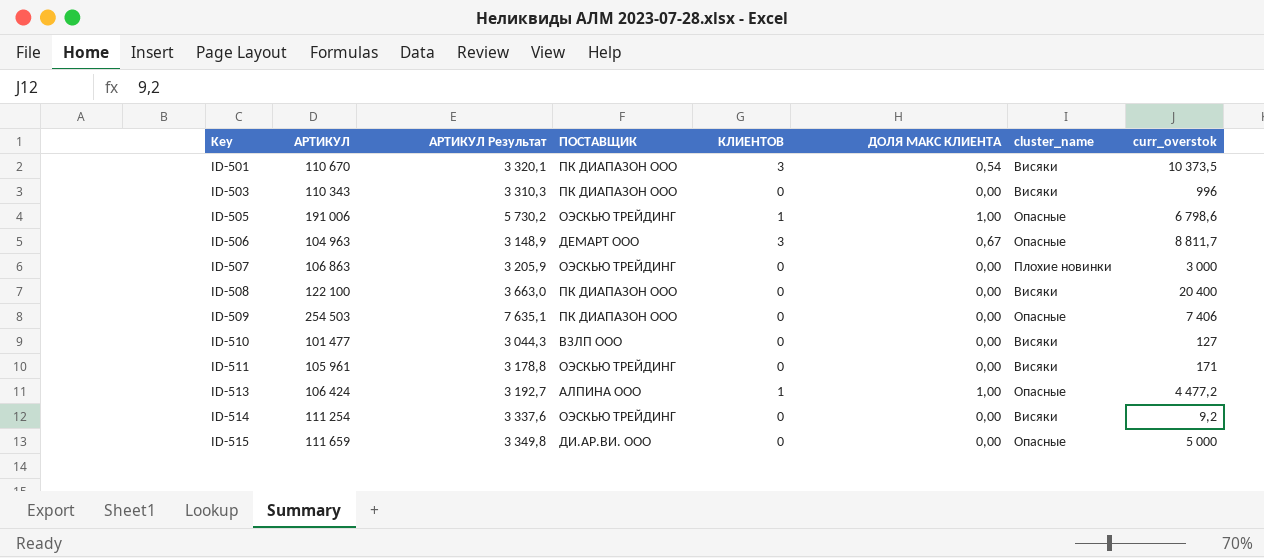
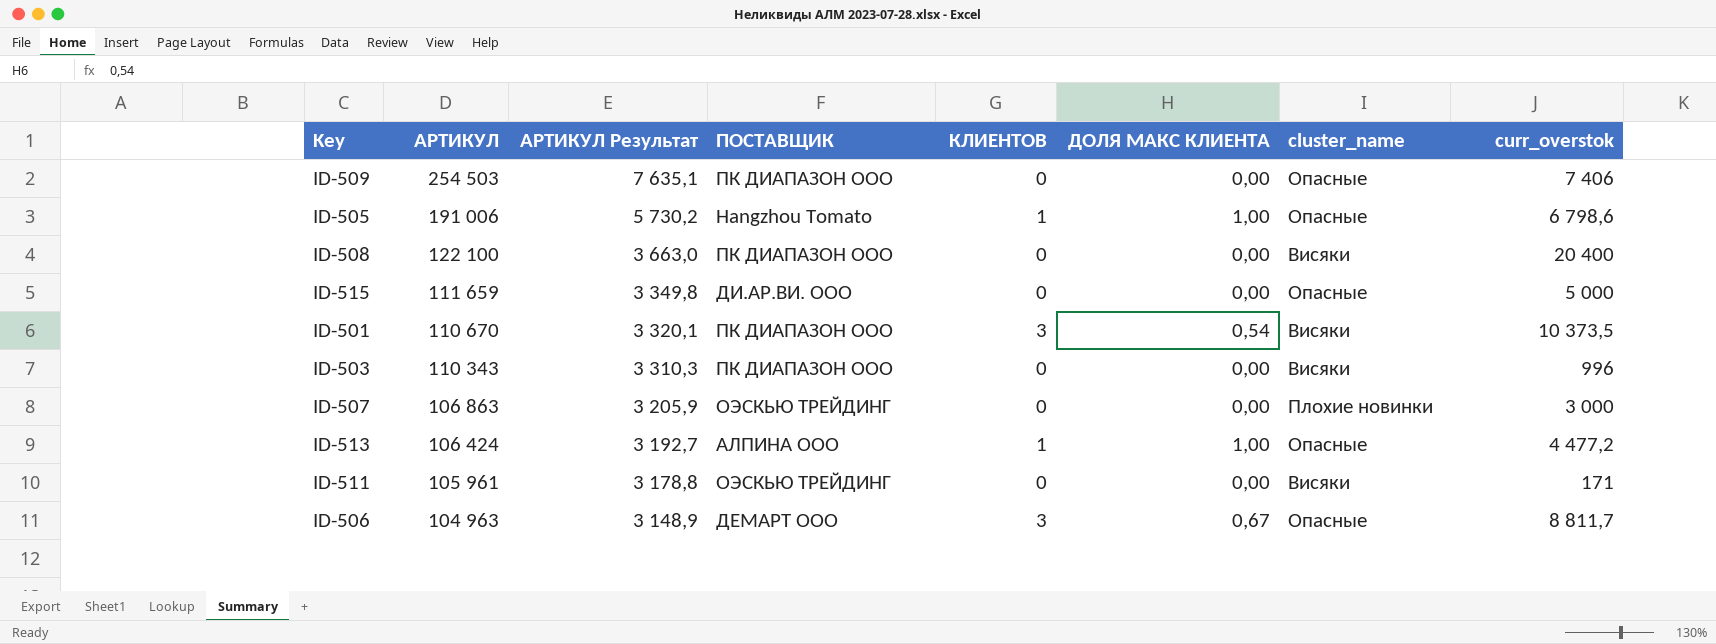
row order: Key ascending -> АРТИКУЛ descending
row ID-510: 101 477 | 3 044,3 | ВЗЛП ООО | 0 | 0,00 | Висяки | 127 -> none
row ID-514: 111 254 | 3 337,6 | ОЭСКЬЮ ТРЕЙДИНГ | 0 | 0,00 | Висяки | 9,2 -> none
ID-505 | ПОСТАВЩИК: ОЭСКЬЮ ТРЕЙДИНГ -> Hangzhou Tomato

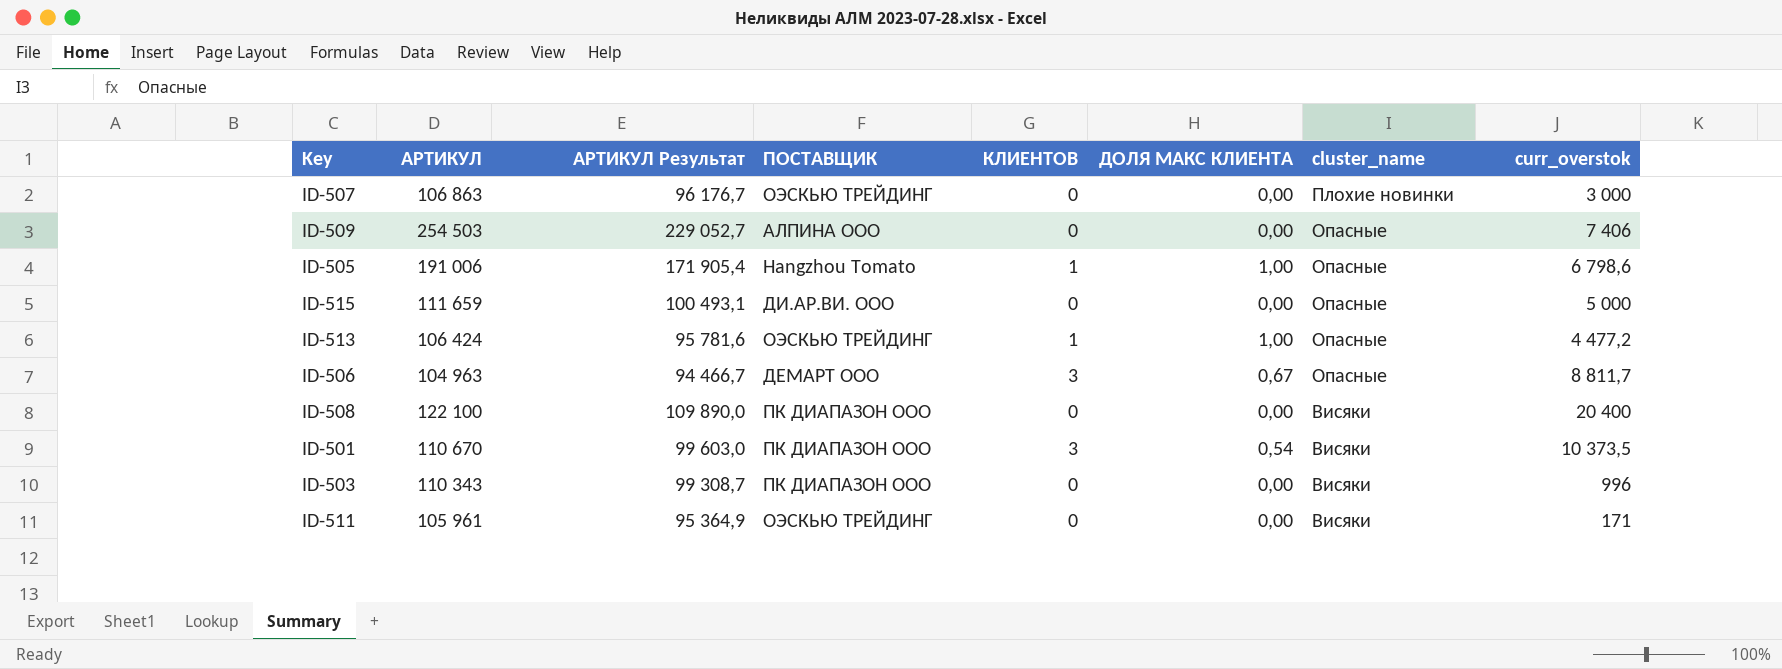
row order: АРТИКУЛ descending -> cluster_name descending
column АРТИКУЛ Результат | formula: [АРТИКУЛ] * 0,03 -> [АРТИКУЛ] * 0,9
ID-509 | ПОСТАВЩИК: ПК ДИАПАЗОН ООО -> АЛПИНА ООО
ID-513 | ПОСТАВЩИК: АЛПИНА ООО -> ОЭСКЬЮ ТРЕЙДИНГ

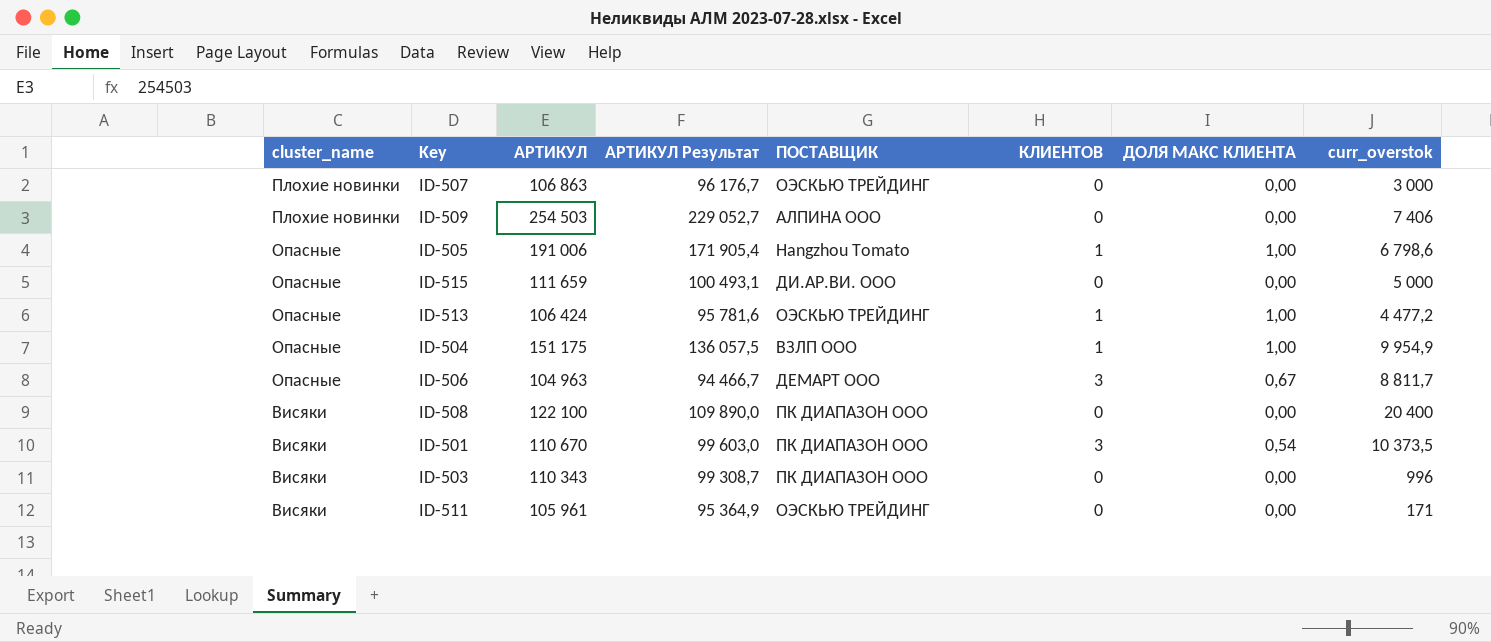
column cluster_name | position: 7 -> 1
ID-509 | cluster_name: Опасные -> Плохие новинки
row ID-504: none -> Опасные | 151 175 | 136 057,5 | ВЗЛП ООО | 1 | 1,00 | 9 954,9

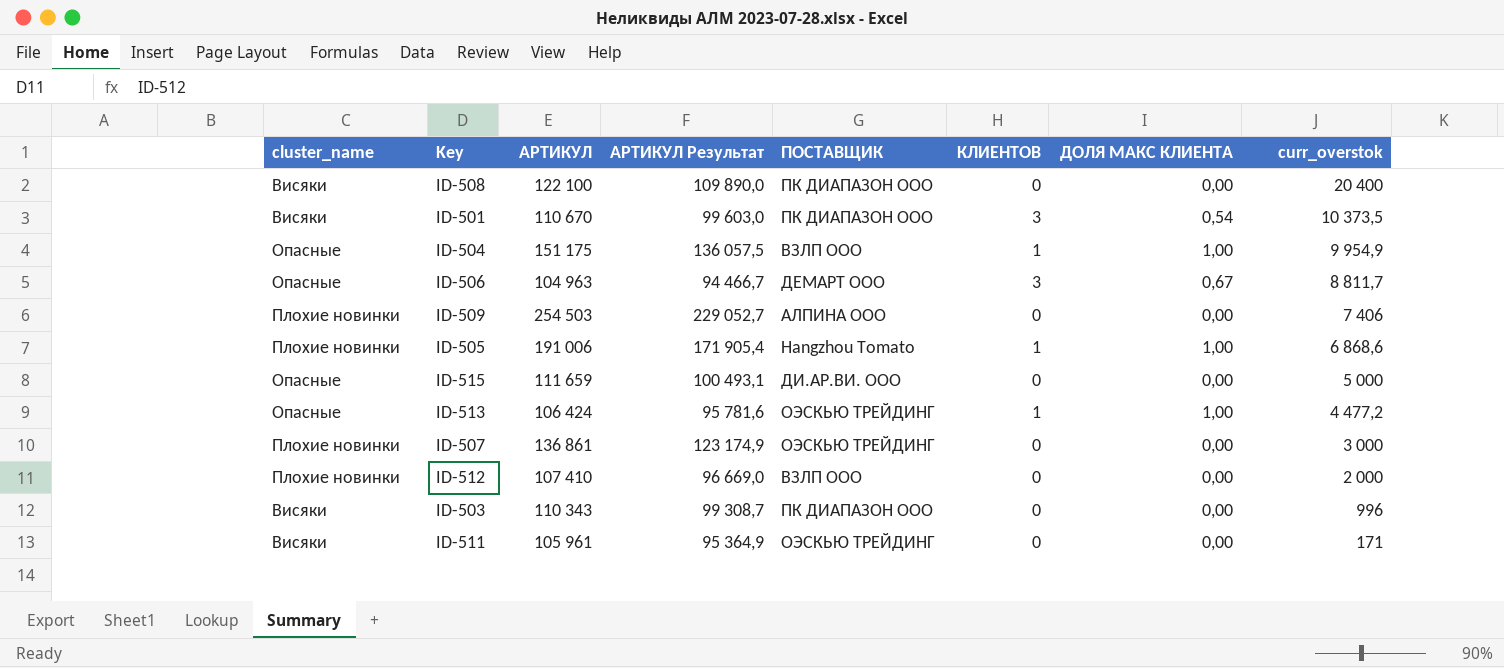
row order: cluster_name descending -> curr_overstok descending
ID-505 | cluster_name: Опасные -> Плохие новинки
ID-505 | curr_overstok: 6 798,6 -> 6 868,6
ID-507 | АРТИКУЛ: 106 863 -> 136 861
ID-507 | АРТИКУЛ Результат: 96 176,7 -> 123 174,9
row ID-512: none -> Плохие новинки | 107 410 | 96 669,0 | ВЗЛП ООО | 0 | 0,00 | 2 000

